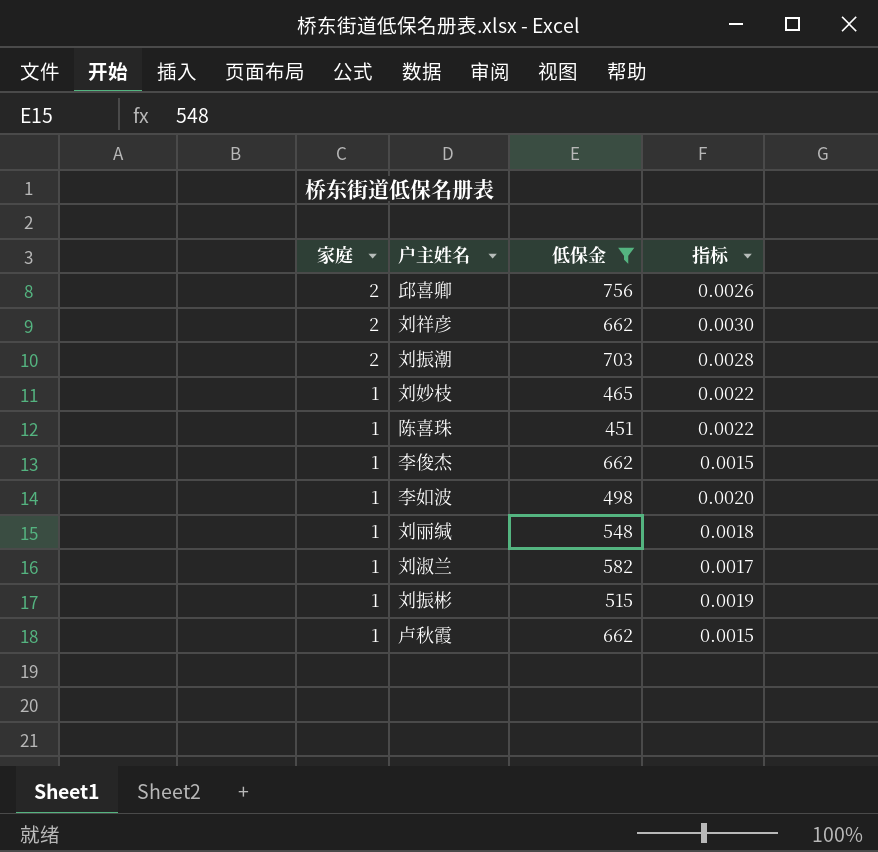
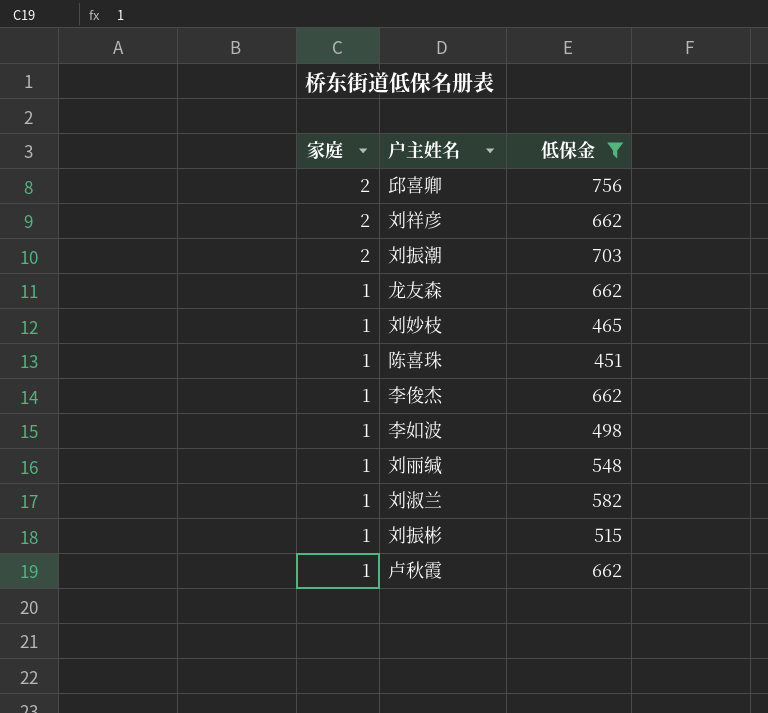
column 指标 | formula: [家庭] / [低保金] -> none
row 龙友森: none -> 1 | 662

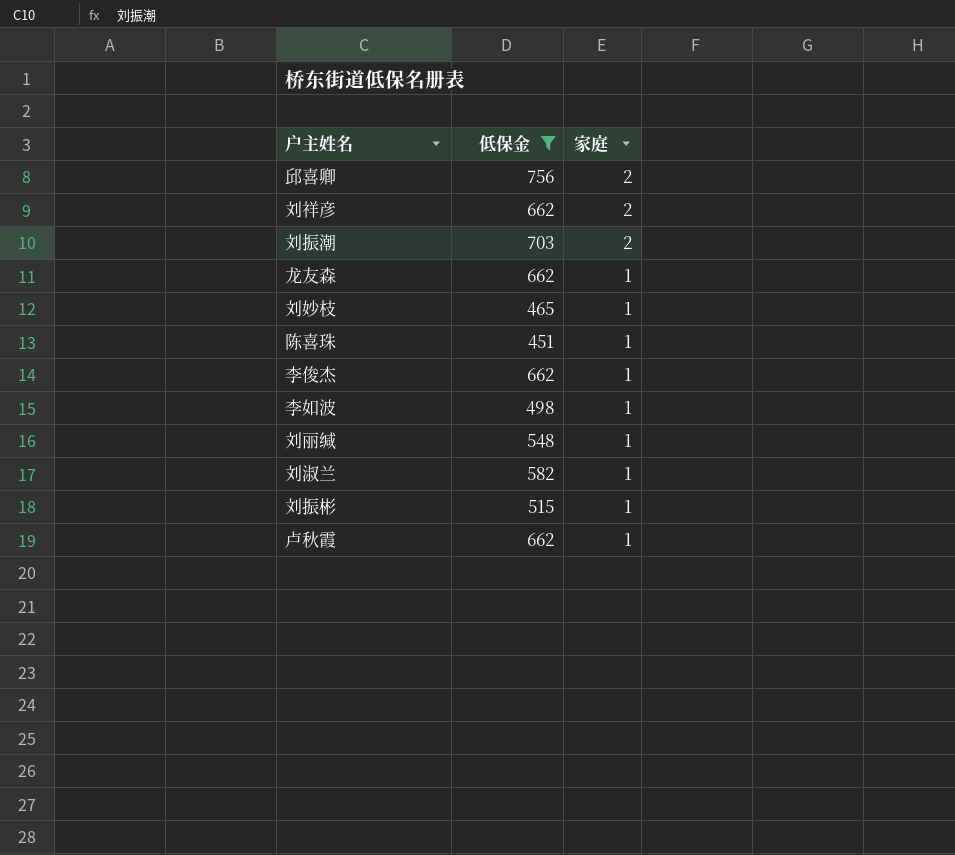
column 家庭 | position: 1 -> 3

